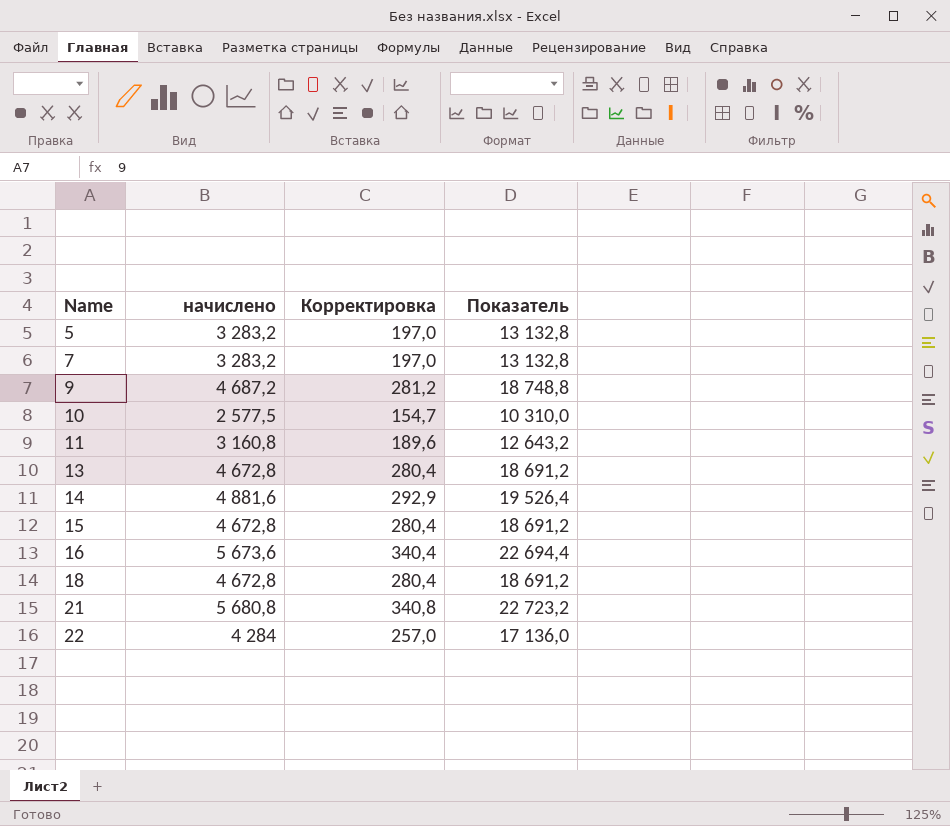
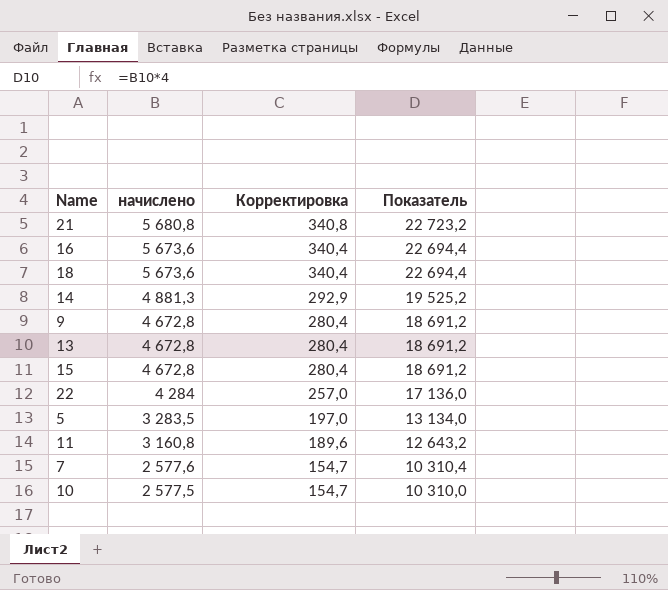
row order: Name ascending -> начислено descending
18 | начислено: 4 672,8 -> 5 673,6
18 | Корректировка: 280,4 -> 340,4
18 | Показатель: 18 691,2 -> 22 694,4
14 | начислено: 4 881,6 -> 4 881,3
14 | Показатель: 19 526,4 -> 19 525,2
9 | начислено: 4 687,2 -> 4 672,8
9 | Корректировка: 281,2 -> 280,4
9 | Показатель: 18 748,8 -> 18 691,2
5 | начислено: 3 283,2 -> 3 283,5
5 | Показатель: 13 132,8 -> 13 134,0
7 | начислено: 3 283,2 -> 2 577,6
7 | Корректировка: 197,0 -> 154,7
7 | Показатель: 13 132,8 -> 10 310,4

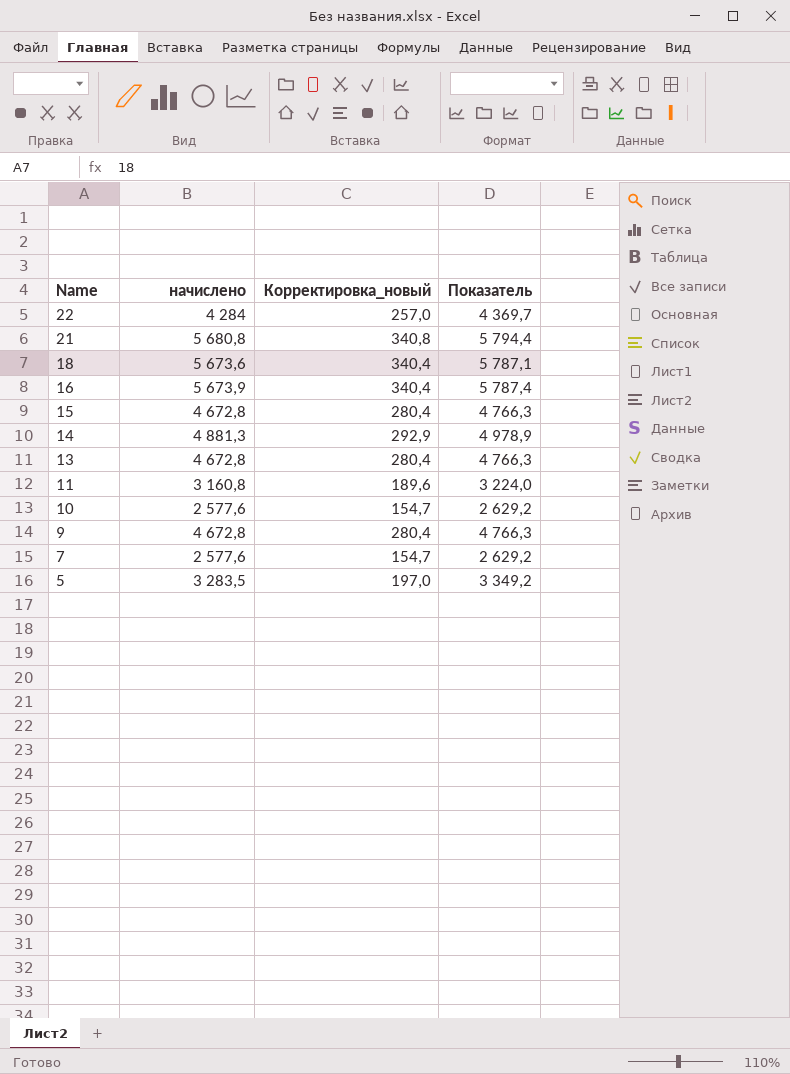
row order: начислено descending -> Name descending
column name: Корректировка -> Корректировка_новый
column Показатель | formula: [начислено] * 4 -> [начислено] * 1,02
16 | начислено: 5 673,6 -> 5 673,9
10 | начислено: 2 577,5 -> 2 577,6

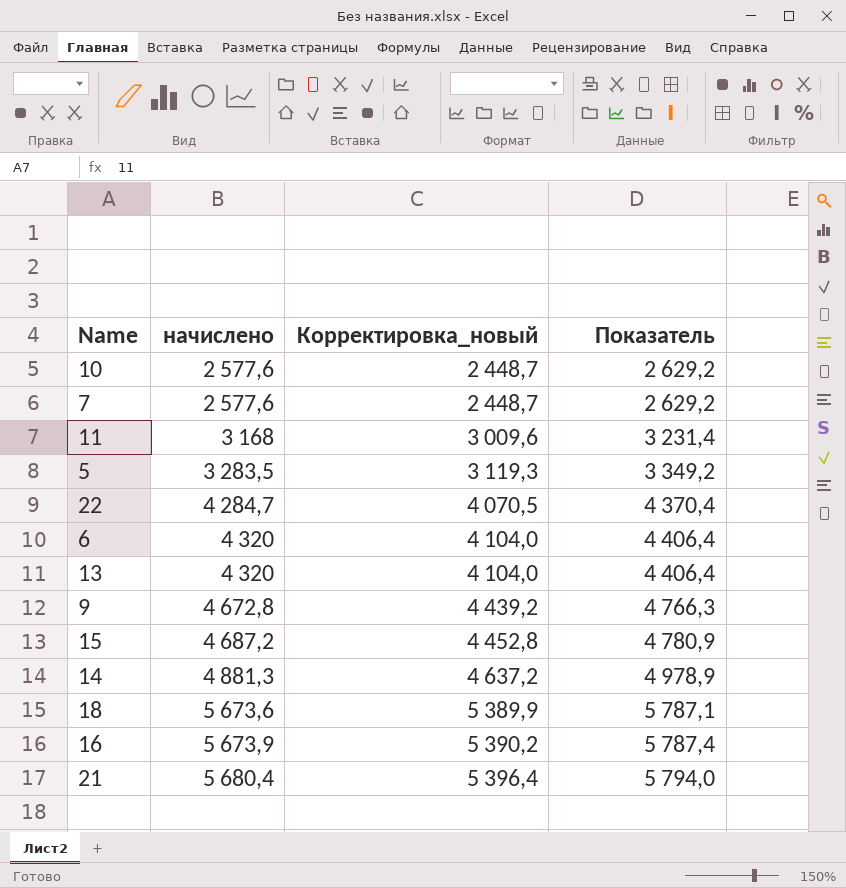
row order: Name descending -> начислено ascending
column Корректировка_новый | formula: [начислено] * 0,06 -> [начислено] * 0,95
11 | начислено: 3 160,8 -> 3 168
11 | Показатель: 3 224,0 -> 3 231,4
22 | начислено: 4 284 -> 4 284,7
22 | Показатель: 4 369,7 -> 4 370,4
row 6: none -> 4 320 | 4 104,0 | 4 406,4
13 | начислено: 4 672,8 -> 4 320
13 | Показатель: 4 766,3 -> 4 406,4
15 | начислено: 4 672,8 -> 4 687,2
15 | Показатель: 4 766,3 -> 4 780,9
21 | начислено: 5 680,8 -> 5 680,4
21 | Показатель: 5 794,4 -> 5 794,0

